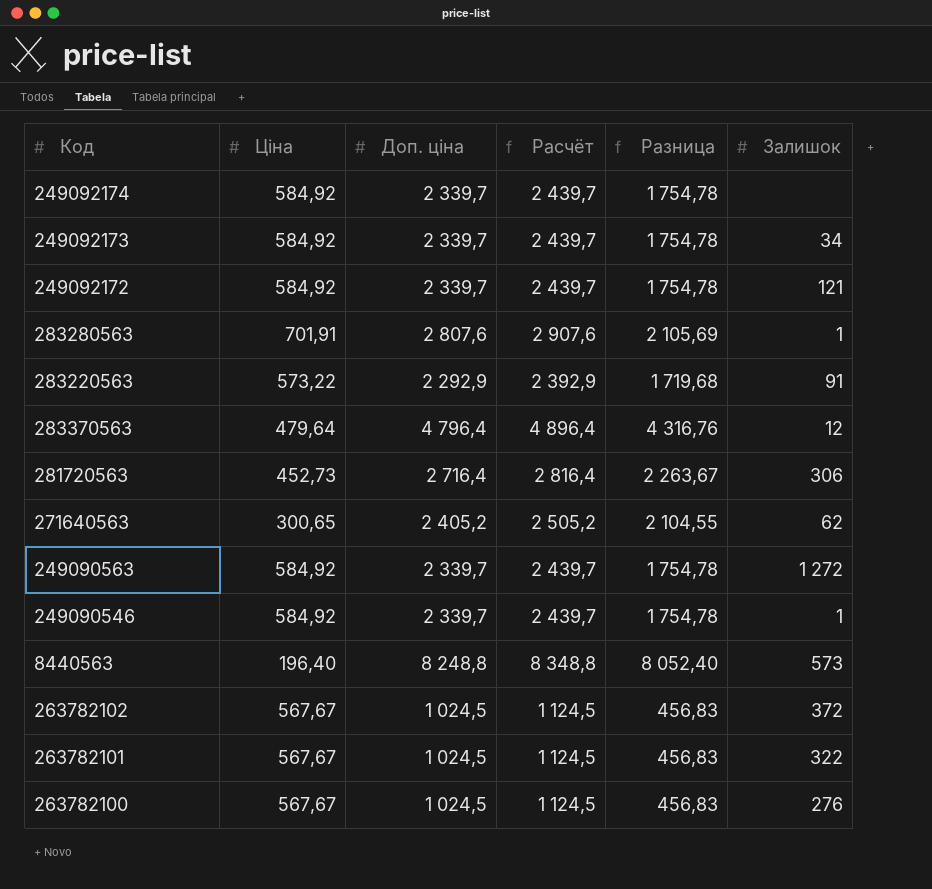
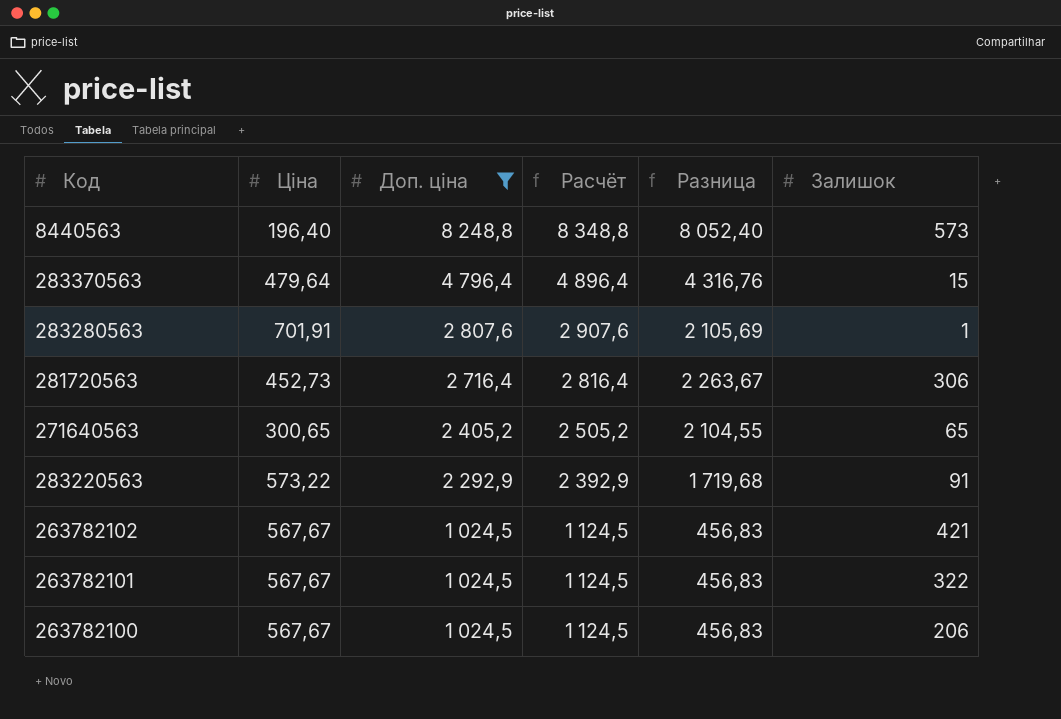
filter: none -> Доп. ціна != 2 339,7
row order: none -> Доп. ціна descending
283370563 | Залишок: 12 -> 15
271640563 | Залишок: 62 -> 65
263782102 | Залишок: 372 -> 421
263782100 | Залишок: 276 -> 206

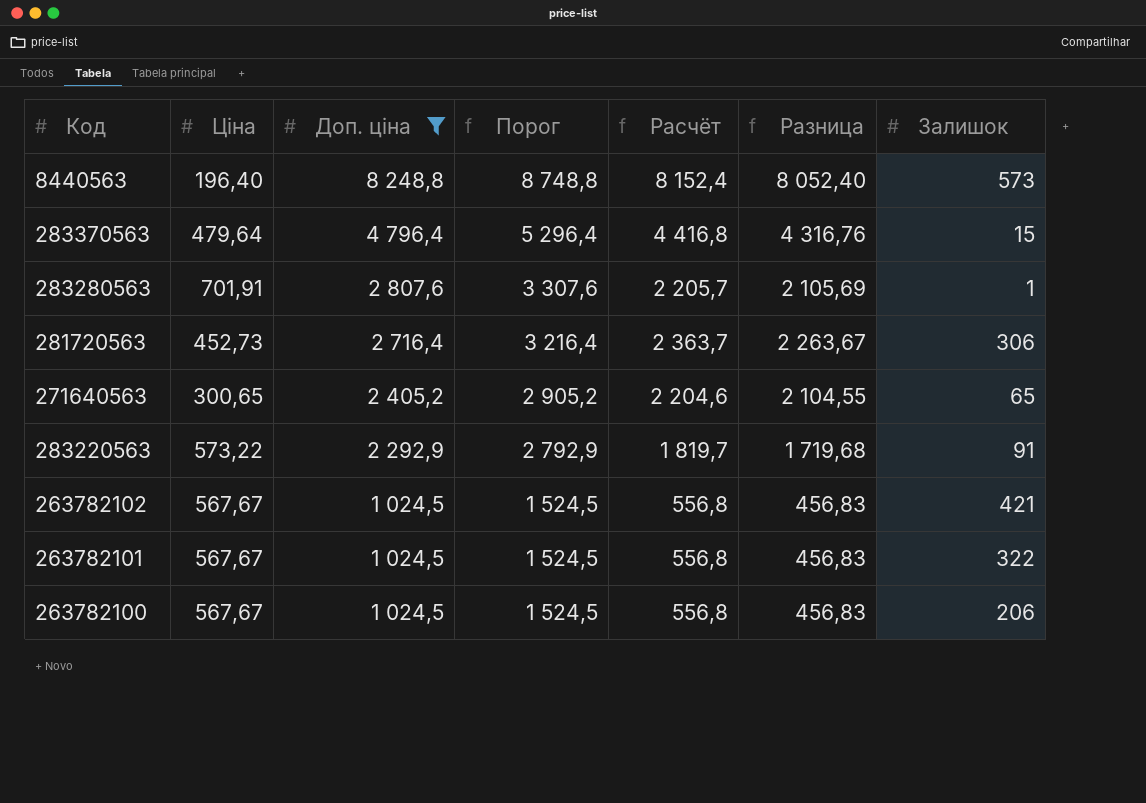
column Порог | formula: none -> [Доп. ціна] + 500
column Расчёт | formula: [Доп. ціна] + 100 -> [Разница] + 100

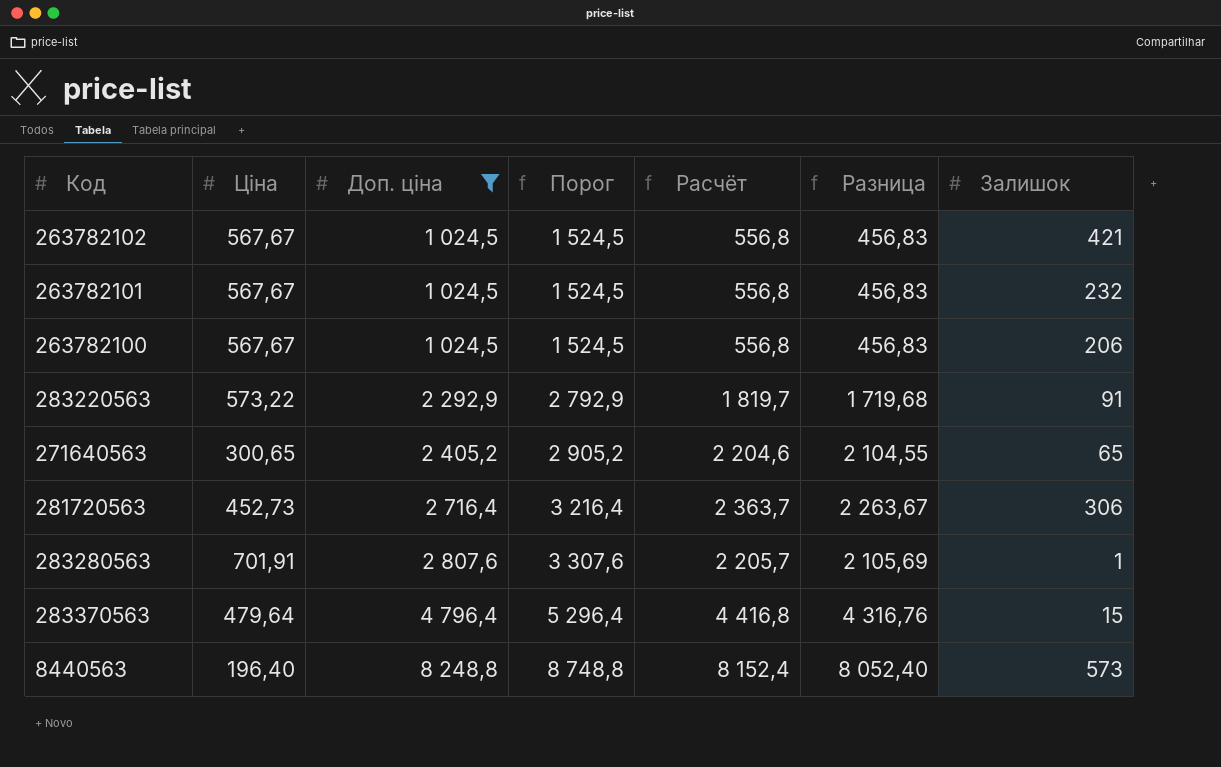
row order: Доп. ціна descending -> Доп. ціна ascending
263782101 | Залишок: 322 -> 232

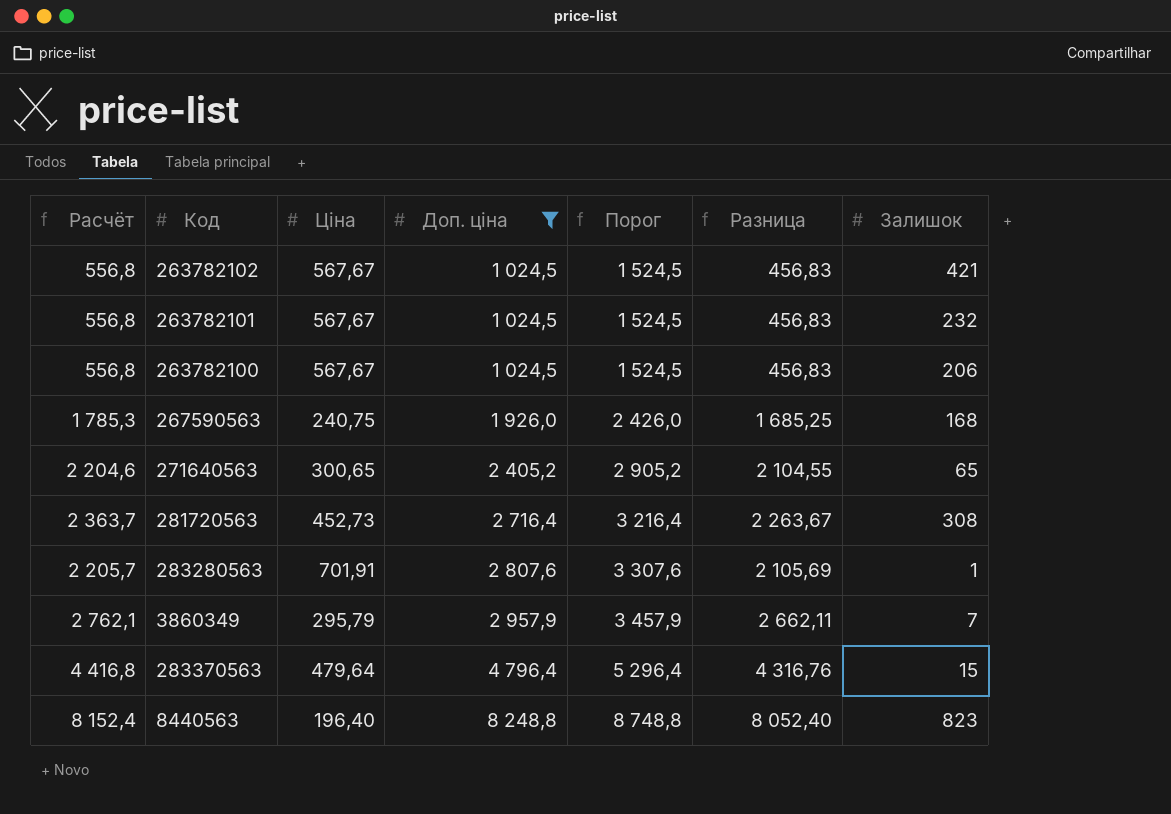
column Расчёт | position: 5 -> 1
row 283220563: 573,22 | 2 292,9 | 2 792,9 | 1 819,7 | 1 719,68 | 91 -> none
row 267590563: none -> 1 785,3 | 240,75 | 1 926,0 | 2 426,0 | 1 685,25 | 168
281720563 | Залишок: 306 -> 308
row 3860349: none -> 2 762,1 | 295,79 | 2 957,9 | 3 457,9 | 2 662,11 | 7
8440563 | Залишок: 573 -> 823

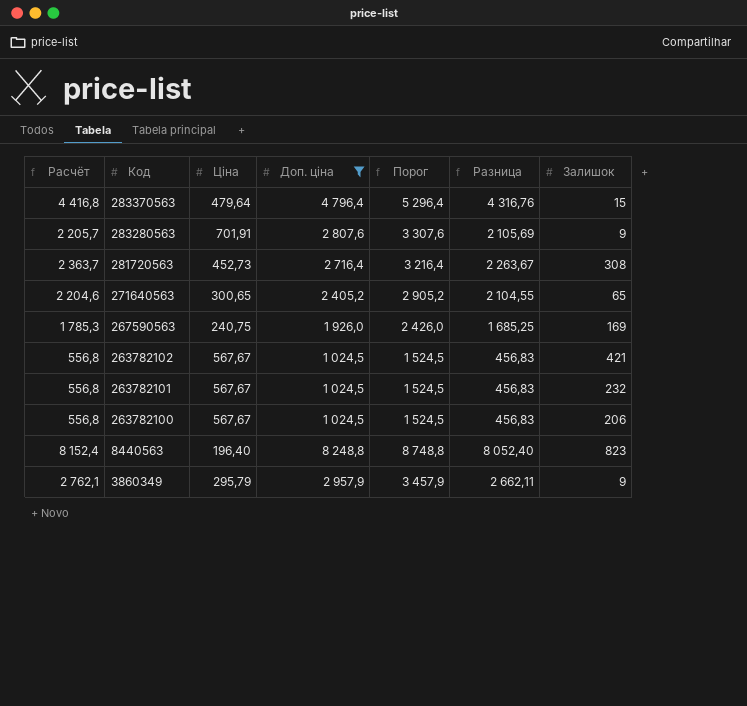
row order: Доп. ціна ascending -> Код descending
283280563 | Залишок: 1 -> 9
267590563 | Залишок: 168 -> 169
3860349 | Залишок: 7 -> 9

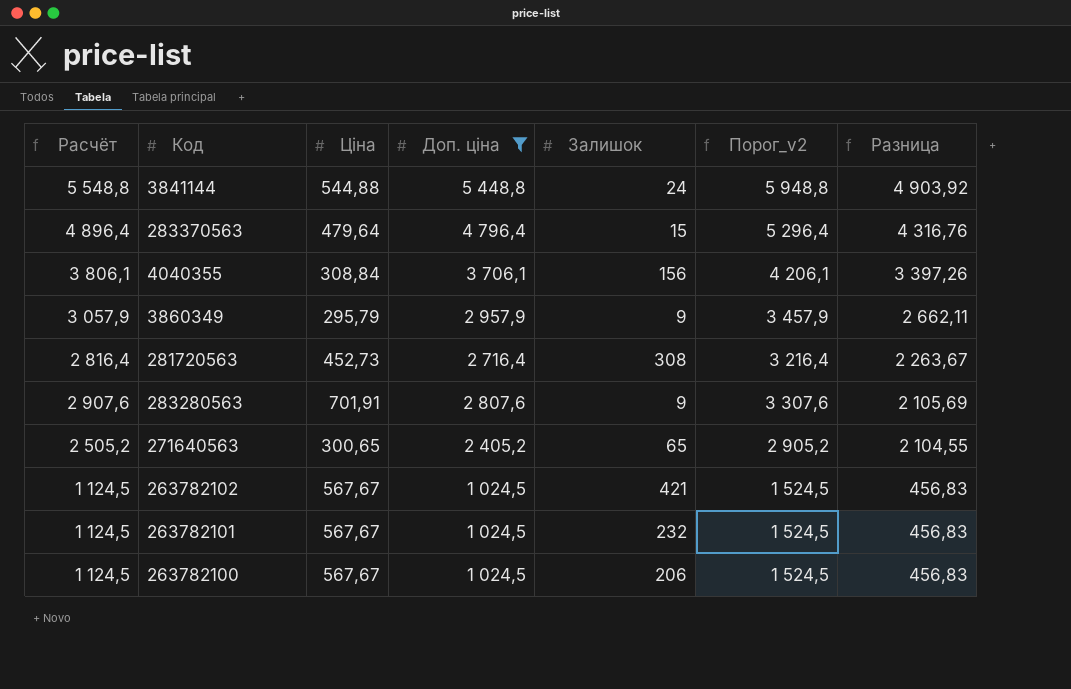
row order: Код descending -> Разница descending
column Расчёт | formula: [Разница] + 100 -> [Доп. ціна] + 100
column Залишок | position: 7 -> 5
column name: Порог -> Порог_v2
row 267590563: 1 785,3 | 240,75 | 1 926,0 | 2 426,0 | 1 685,25 | 169 -> none
row 8440563: 8 152,4 | 196,40 | 8 248,8 | 8 748,8 | 8 052,40 | 823 -> none
row 3841144: none -> 5 548,8 | 544,88 | 5 448,8 | 24 | 5 948,8 | 4 903,92
row 4040355: none -> 3 806,1 | 308,84 | 3 706,1 | 156 | 4 206,1 | 3 397,26

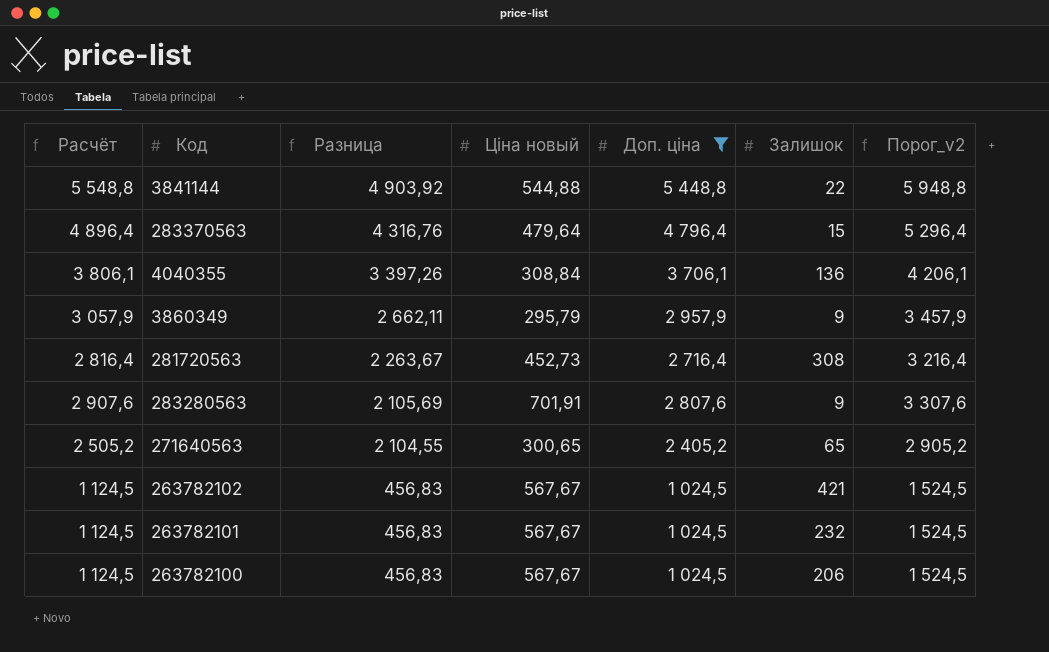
column Разница | position: 7 -> 3
column name: Ціна -> Ціна новый
3841144 | Залишок: 24 -> 22
4040355 | Залишок: 156 -> 136

